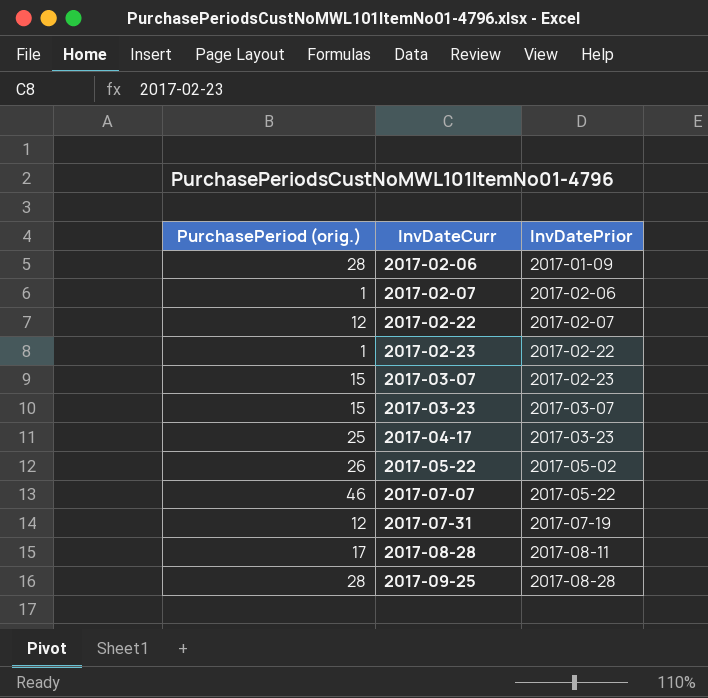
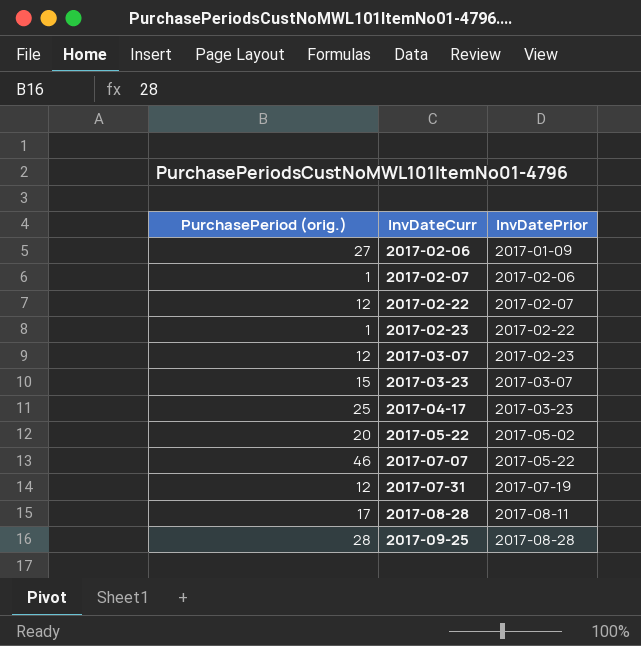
2017-02-06 | PurchasePeriod (orig.): 28 -> 27
2017-03-07 | PurchasePeriod (orig.): 15 -> 12
2017-05-22 | PurchasePeriod (orig.): 26 -> 20

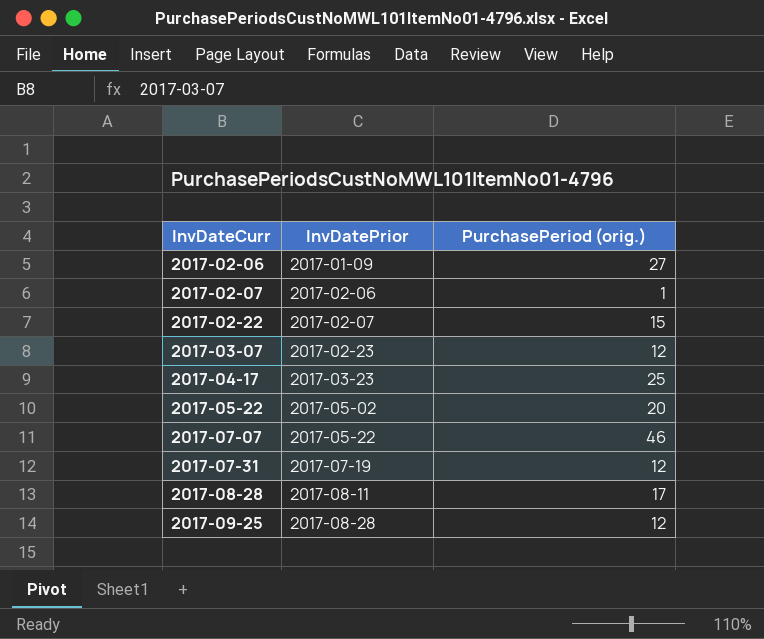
column PurchasePeriod (orig.) | position: 1 -> 3
row 2017-02-23: 1 | 2017-02-22 -> none
row 2017-03-23: 15 | 2017-03-07 -> none
2017-02-22 | PurchasePeriod (orig.): 12 -> 15
2017-09-25 | PurchasePeriod (orig.): 28 -> 12

